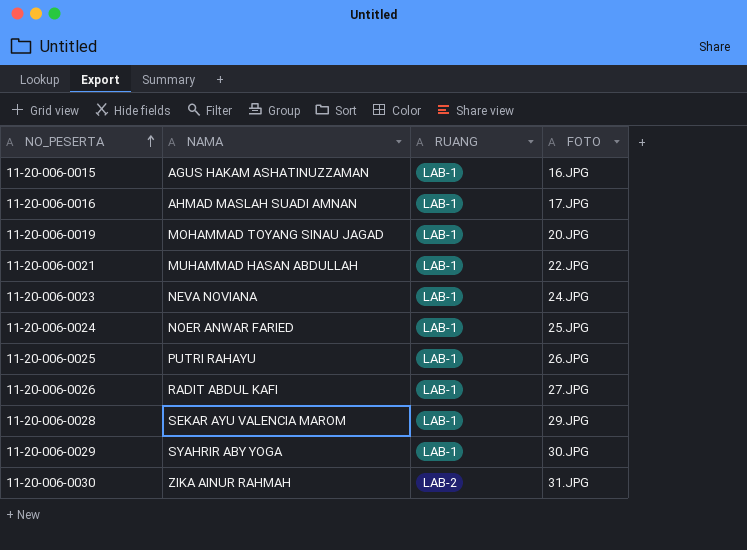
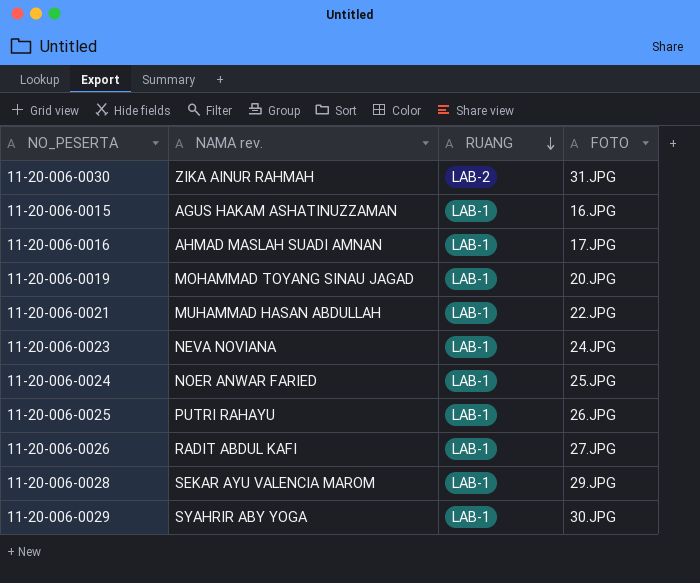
row order: NO_PESERTA ascending -> RUANG descending
column name: NAMA -> NAMA rev.

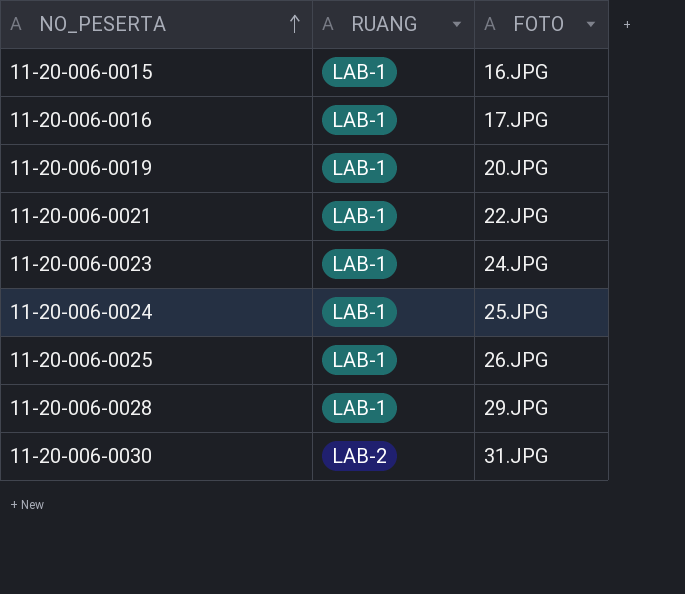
row order: RUANG descending -> NO_PESERTA ascending
column NAMA rev. | position: 2 -> none
row 11-20-006-0026: RADIT ABDUL KAFI | LAB-1 | 27.JPG -> none
row 11-20-006-0029: SYAHRIR ABY YOGA | LAB-1 | 30.JPG -> none

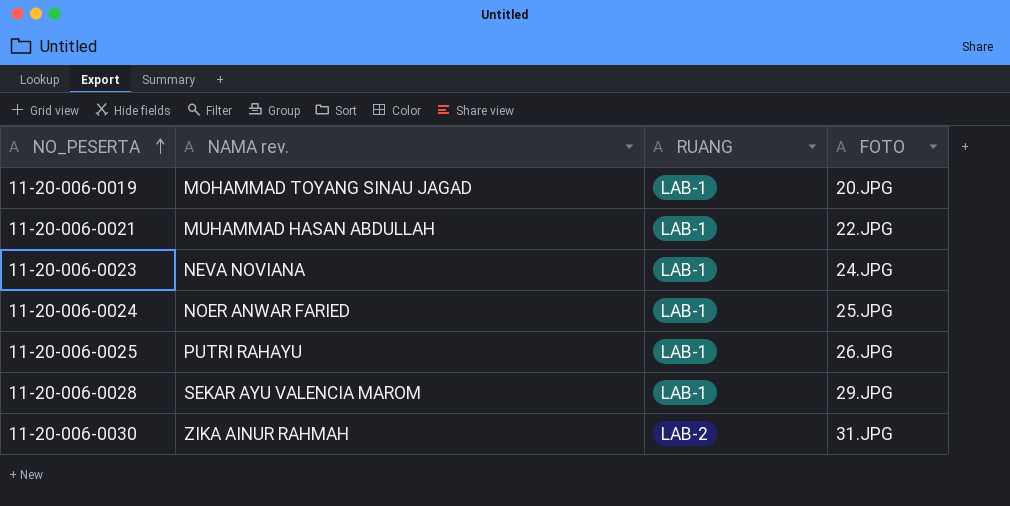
column NAMA rev. | position: none -> 2
row 11-20-006-0015: LAB-1 | 16.JPG -> none
row 11-20-006-0016: LAB-1 | 17.JPG -> none

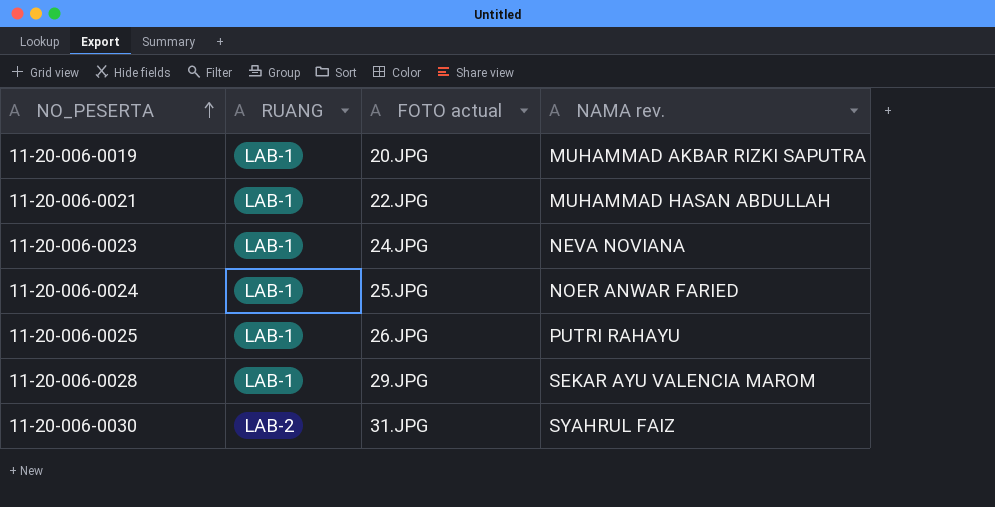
column name: FOTO -> FOTO actual
column NAMA rev. | position: 2 -> 4
11-20-006-0019 | NAMA rev.: MOHAMMAD TOYANG SINAU JAGAD -> MUHAMMAD AKBAR RIZKI SAPUTRA
11-20-006-0030 | NAMA rev.: ZIKA AINUR RAHMAH -> SYAHRUL FAIZ

